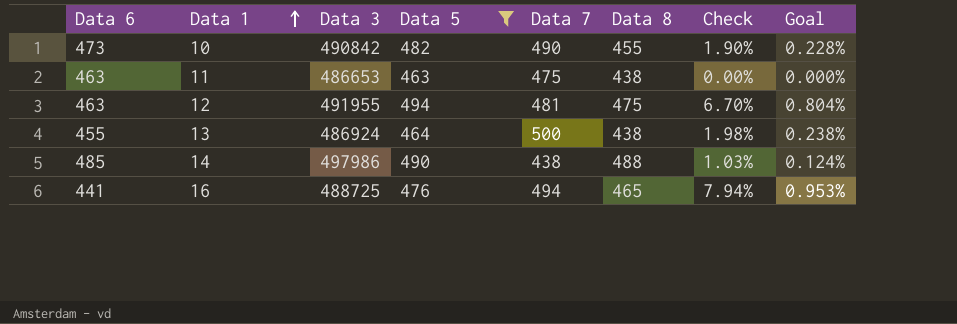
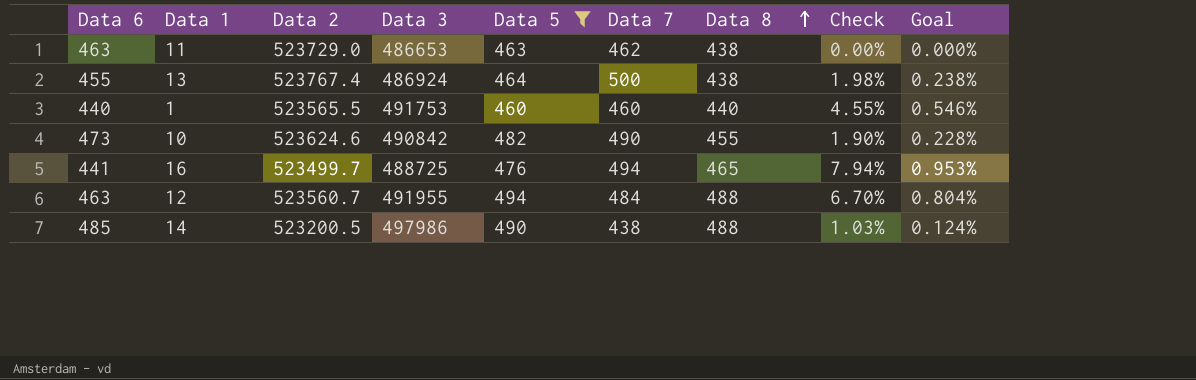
row order: Data 1 ascending -> Data 8 ascending
column Data 2 | position: none -> 3
11 | Data 7: 475 -> 462
row 1: none -> 440 | 523565.5 | 491753 | 460 | 460 | 440 | 4.55% | 0.546%
12 | Data 7: 481 -> 484
12 | Data 8: 475 -> 488

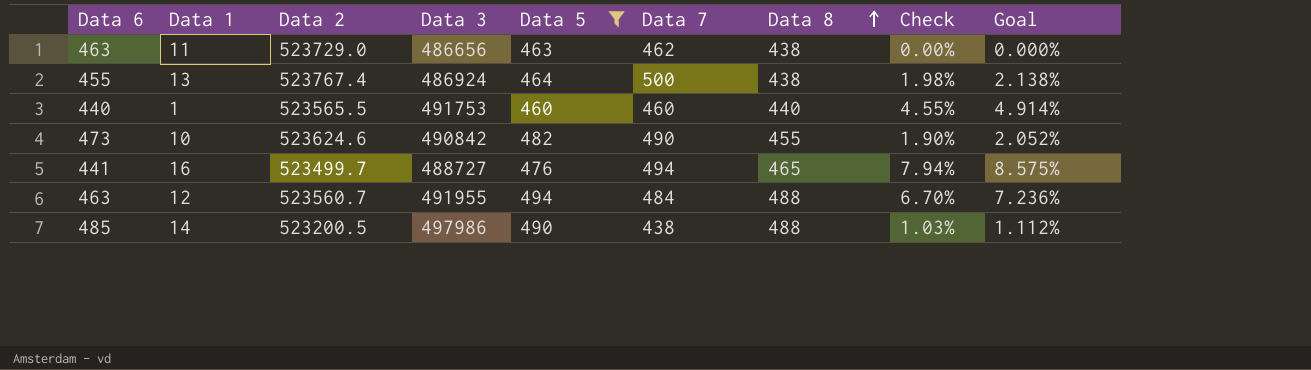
column Goal | formula: [Check] * 0.12 -> [Check] * 1.08
11 | Data 3: 486653 -> 486656
16 | Data 3: 488725 -> 488727

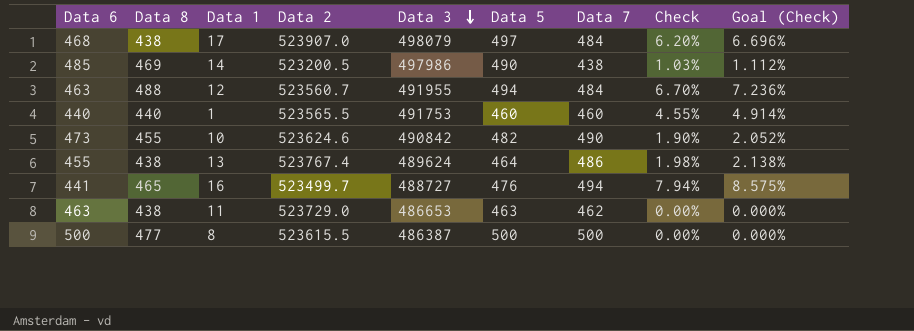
filter: Data 5 <= 494 -> none
row order: Data 8 ascending -> Data 3 descending
column Data 8 | position: 7 -> 2
column name: Goal -> Goal (Check)
14 | Data 8: 488 -> 469
13 | Data 3: 486924 -> 489624
13 | Data 7: 500 -> 486
11 | Data 3: 486656 -> 486653

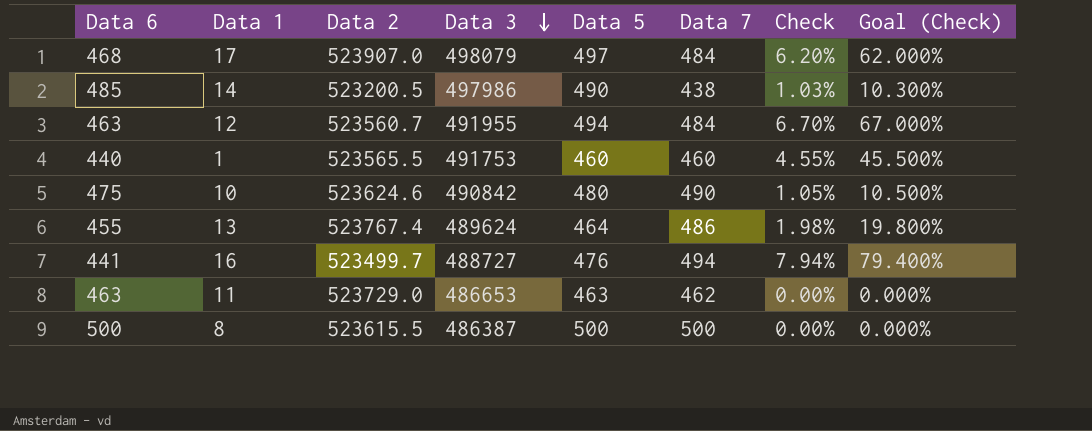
column Data 8 | position: 2 -> none
column Goal (Check) | formula: [Check] * 1.08 -> [Check] * 10
10 | Data 6: 473 -> 475
10 | Data 5: 482 -> 480
10 | Check: 1.90% -> 1.05%

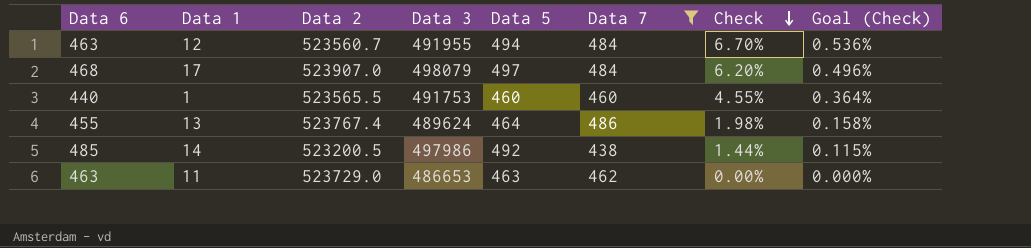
filter: none -> Data 7 <= 486
row order: Data 3 descending -> Check descending
column Goal (Check) | formula: [Check] * 10 -> [Check] * 0.08
14 | Data 5: 490 -> 492
14 | Check: 1.03% -> 1.44%

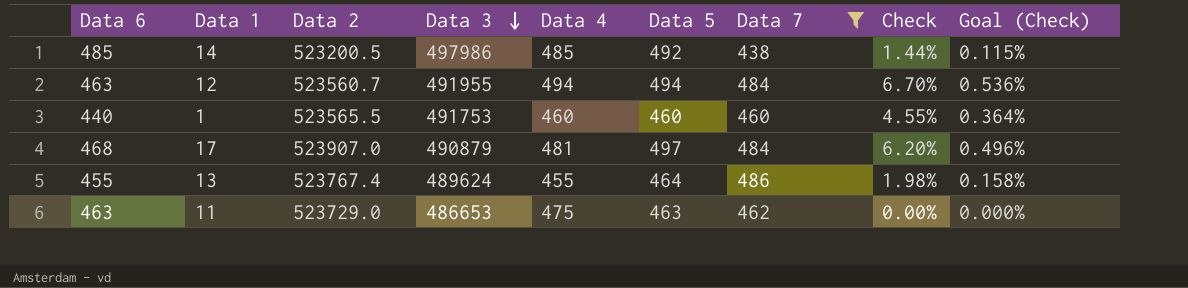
row order: Check descending -> Data 3 descending
column Data 4 | position: none -> 5
17 | Data 3: 498079 -> 490879

